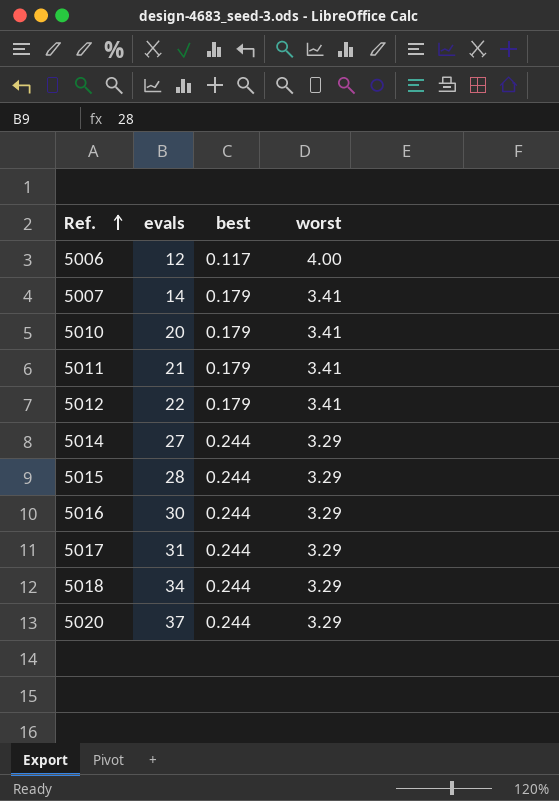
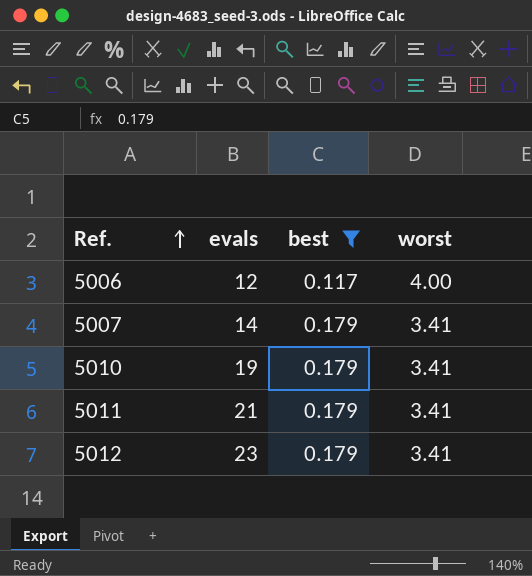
filter: none -> best != 0.244
5010 | evals: 20 -> 19
5012 | evals: 22 -> 23

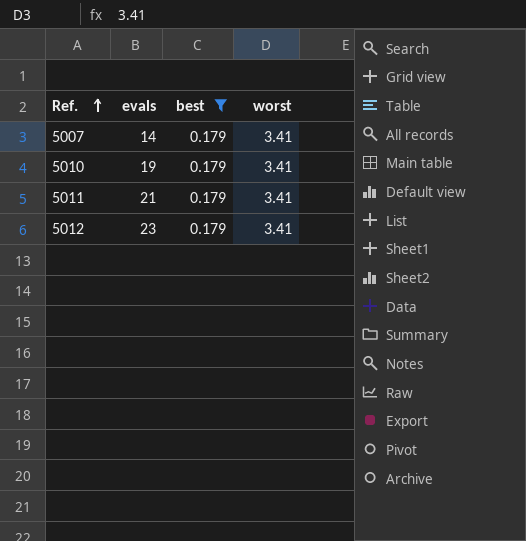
row 5006: 12 | 0.117 | 4.00 -> none

